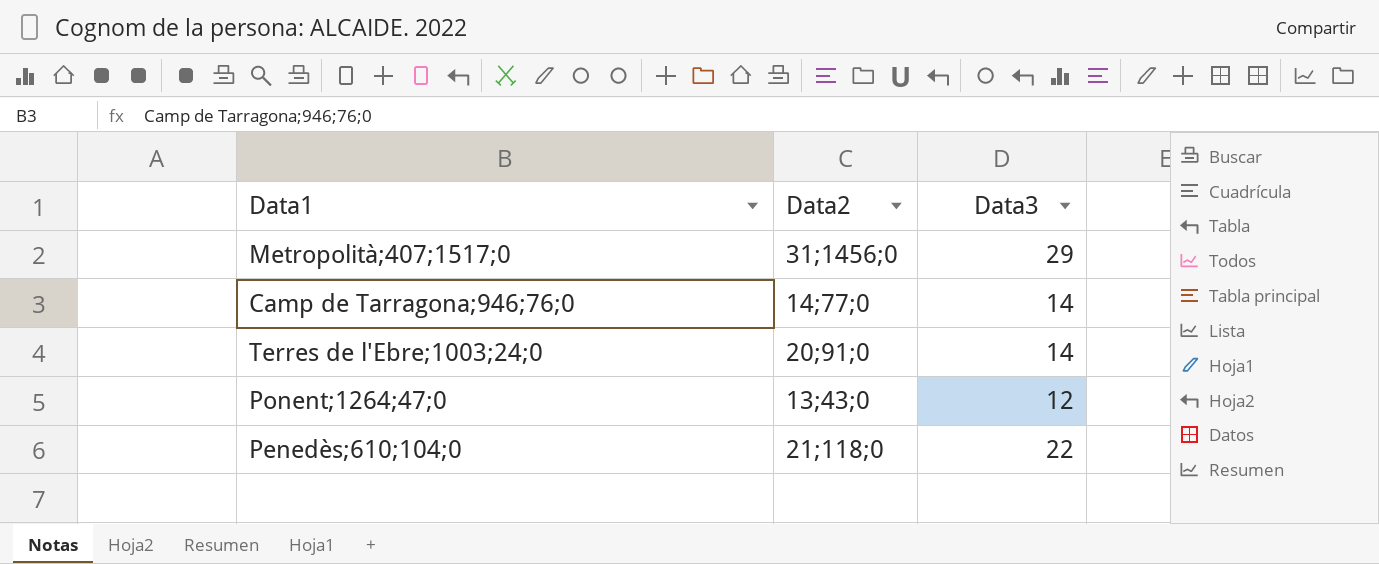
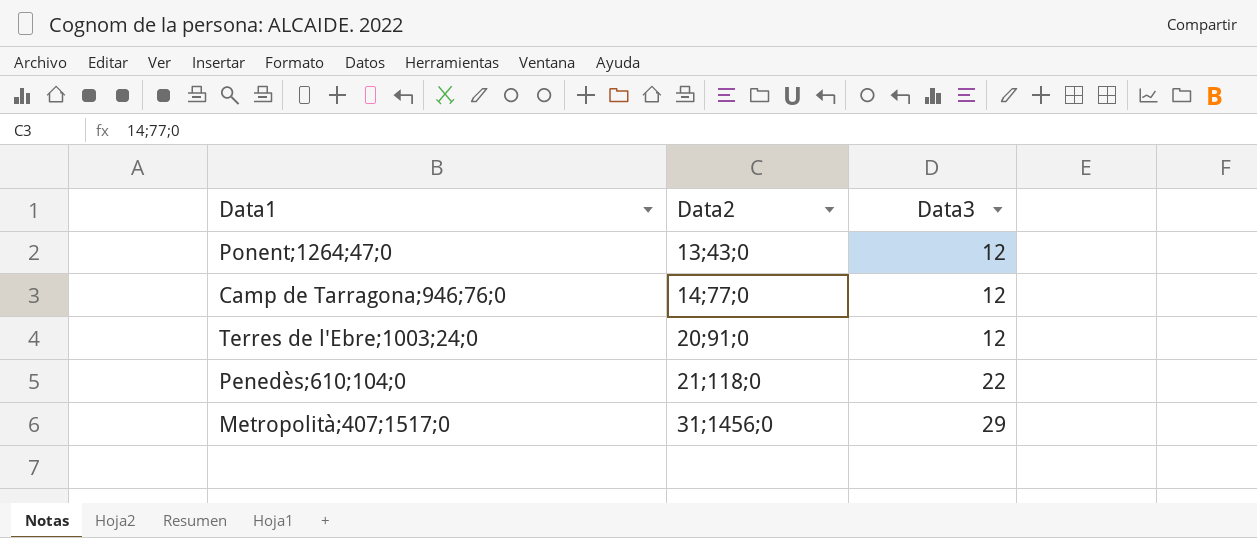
row order: none -> Data2 ascending
Camp de Tarragona;946;76;0 | Data3: 14 -> 12
Terres de l'Ebre;1003;24;0 | Data3: 14 -> 12

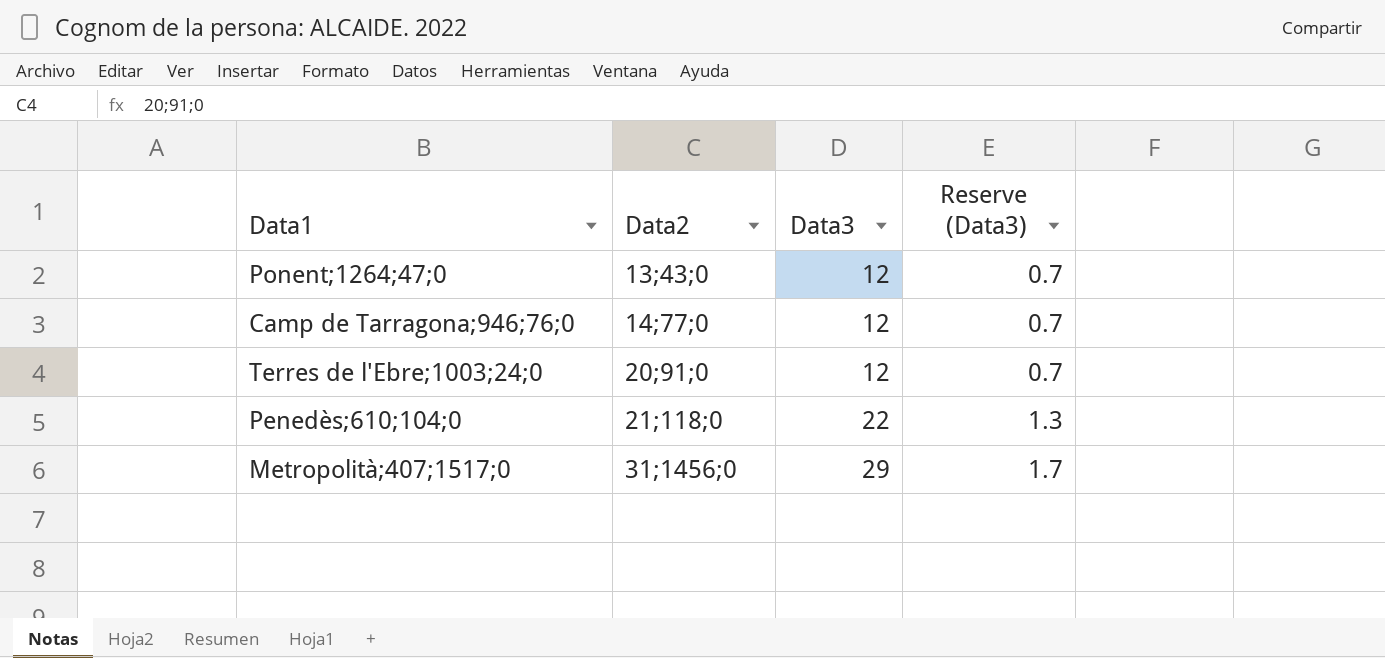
column Reserve (Data3) | formula: none -> [Data3] * 0.06

